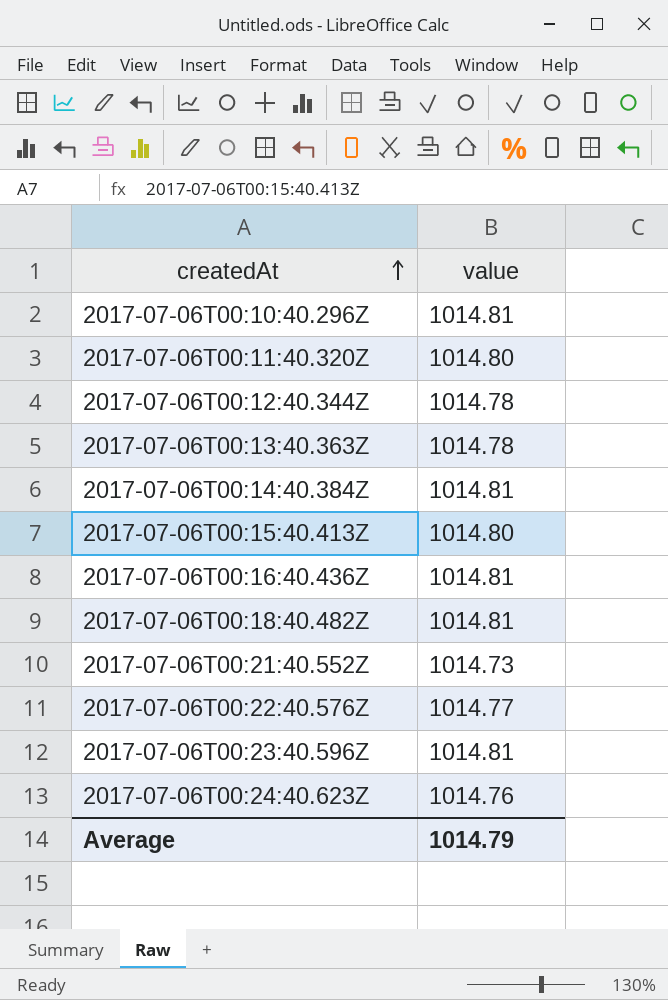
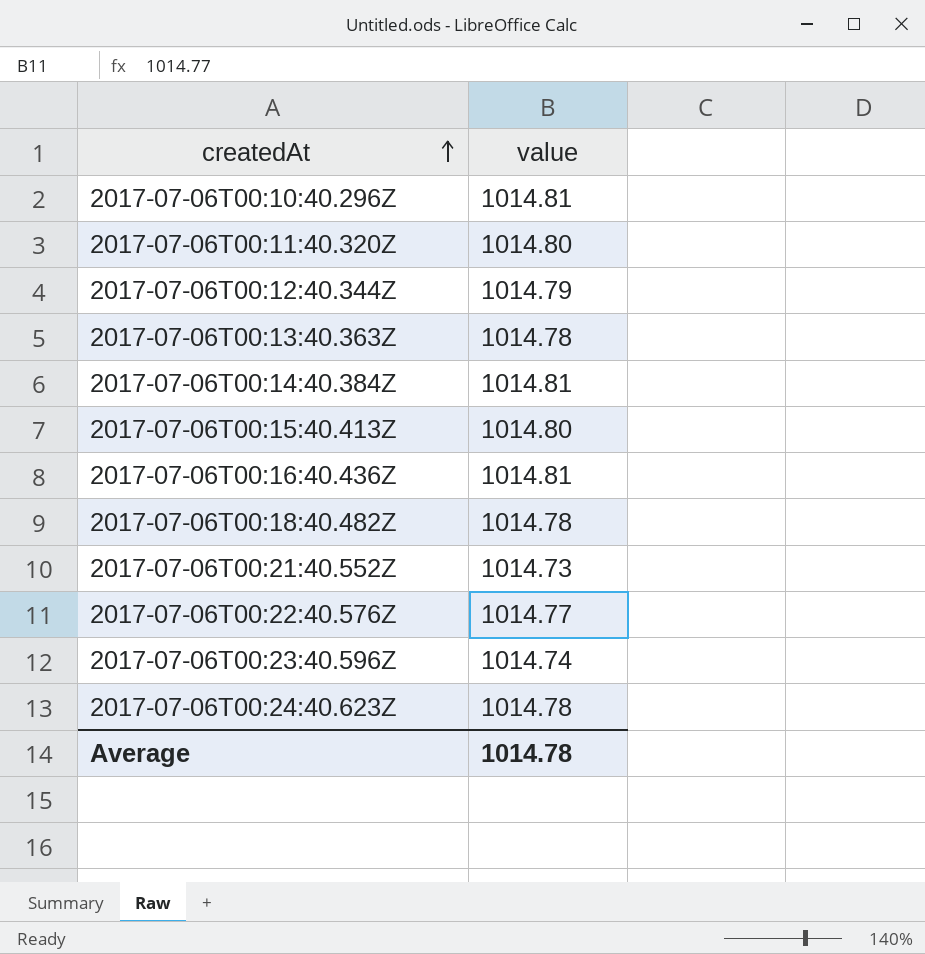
2017-07-06T00:12:40.344Z | value: 1014.78 -> 1014.79
2017-07-06T00:18:40.482Z | value: 1014.81 -> 1014.78
2017-07-06T00:23:40.596Z | value: 1014.81 -> 1014.74
2017-07-06T00:24:40.623Z | value: 1014.76 -> 1014.78
Average | value: 1014.79 -> 1014.78

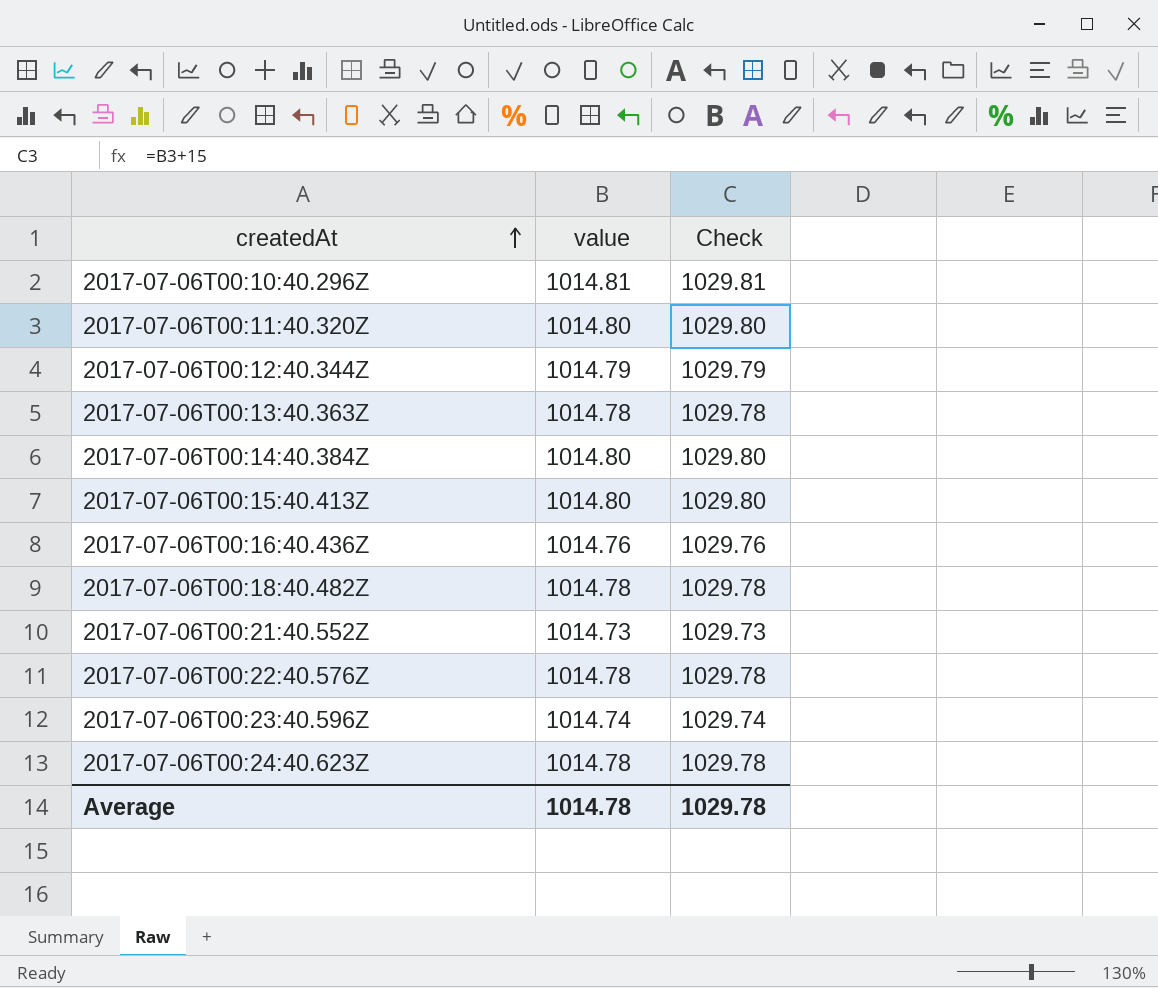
column Check | formula: none -> [value] + 15
2017-07-06T00:14:40.384Z | value: 1014.81 -> 1014.80
2017-07-06T00:16:40.436Z | value: 1014.81 -> 1014.76
2017-07-06T00:22:40.576Z | value: 1014.77 -> 1014.78

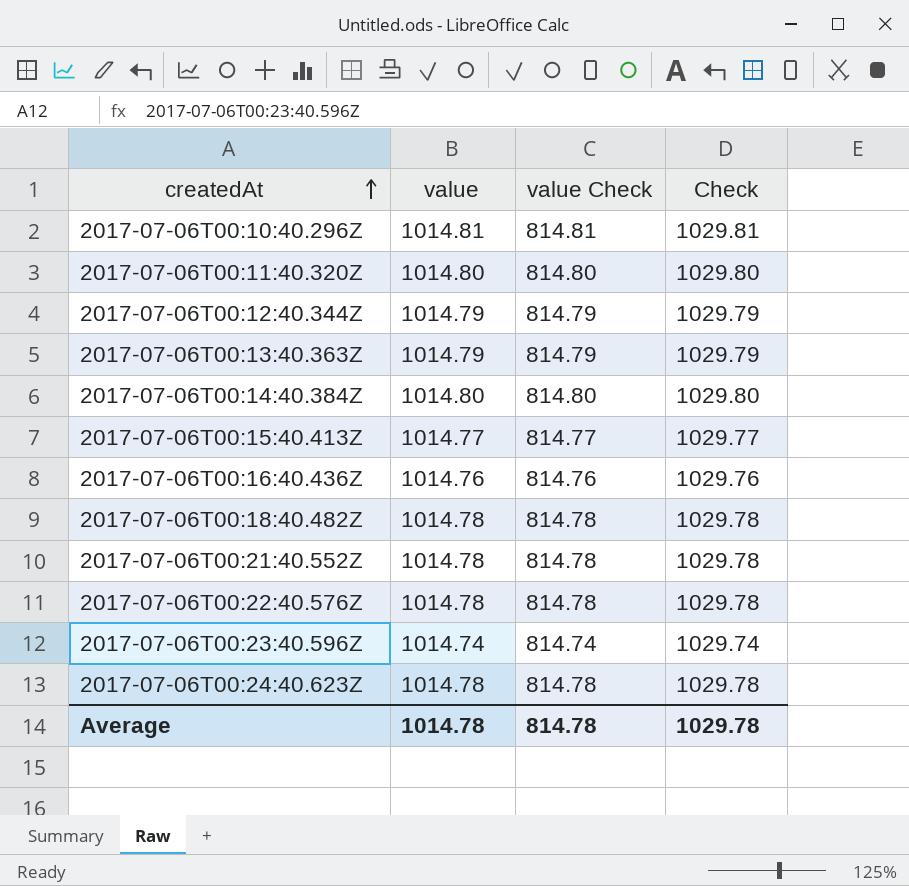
column value Check | formula: none -> [value] - 200
2017-07-06T00:13:40.363Z | value: 1014.78 -> 1014.79
2017-07-06T00:13:40.363Z | Check: 1029.78 -> 1029.79
2017-07-06T00:15:40.413Z | value: 1014.80 -> 1014.77
2017-07-06T00:15:40.413Z | Check: 1029.80 -> 1029.77
2017-07-06T00:21:40.552Z | value: 1014.73 -> 1014.78
2017-07-06T00:21:40.552Z | Check: 1029.73 -> 1029.78

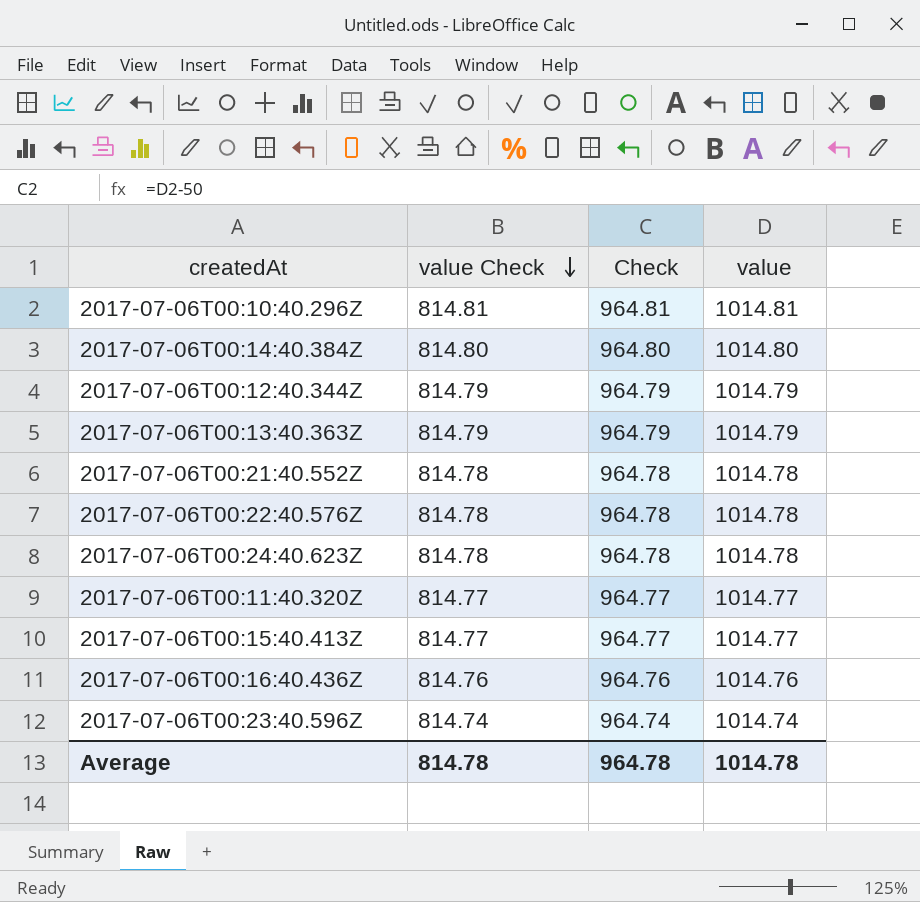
row order: createdAt ascending -> value Check descending
column Check | formula: [value] + 15 -> [value] - 50
column value | position: 2 -> 4
row 2017-07-06T00:18:40.482Z: 1014.78 | 814.78 | 1029.78 -> none
2017-07-06T00:11:40.320Z | value Check: 814.80 -> 814.77
2017-07-06T00:11:40.320Z | value: 1014.80 -> 1014.77
Average | Check: 1029.78 -> 964.78

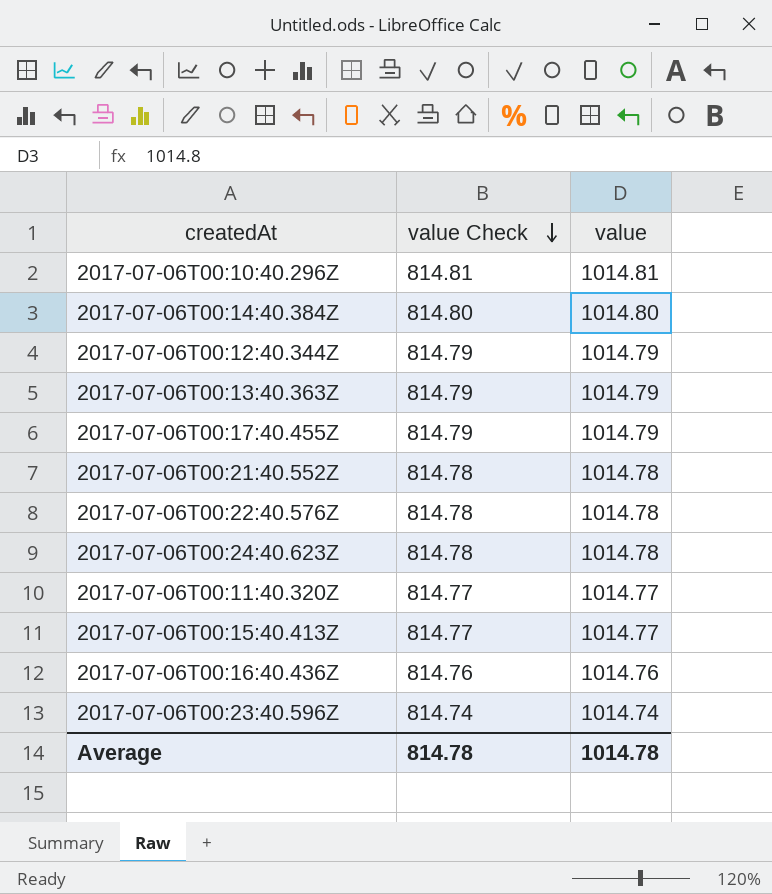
column Check | formula: [value] - 50 -> none
row 2017-07-06T00:17:40.455Z: none -> 814.79 | 1014.79

